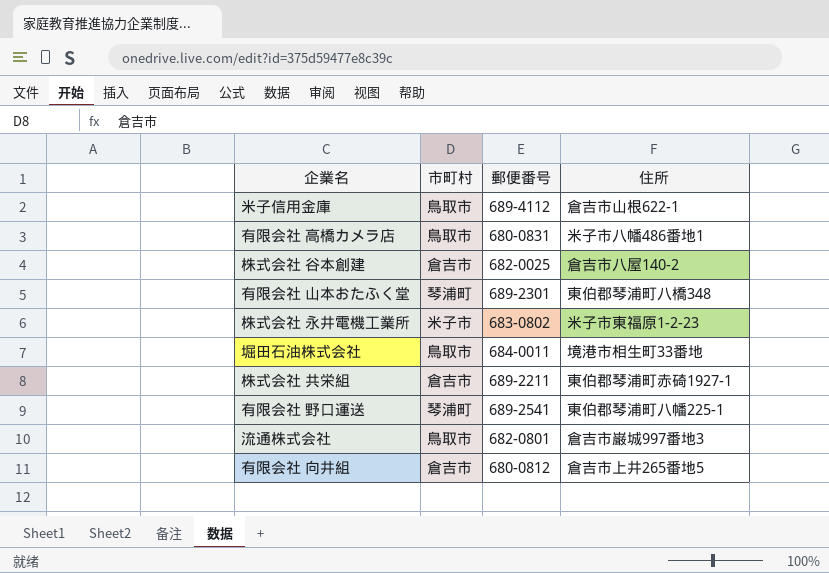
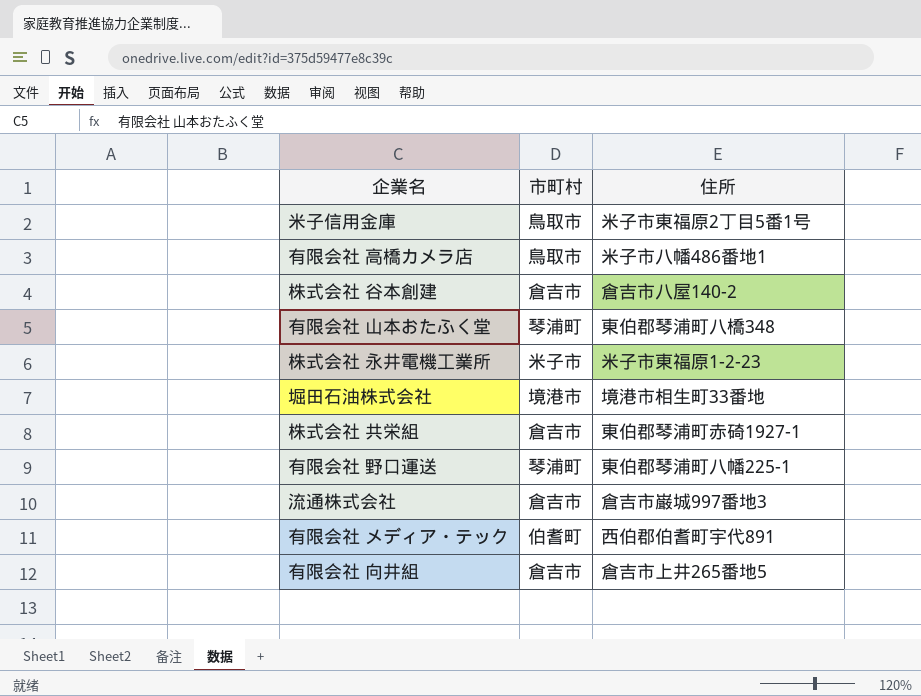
column 郵便番号 | position: 3 -> none
米子信用金庫 | 住所: 倉吉市山根622-1 -> 米子市東福原2丁目5番1号
堀田石油株式会社 | 市町村: 鳥取市 -> 境港市
流通株式会社 | 市町村: 鳥取市 -> 倉吉市
row 有限会社 メディア・テック: none -> 伯耆町 | 西伯郡伯耆町宇代891

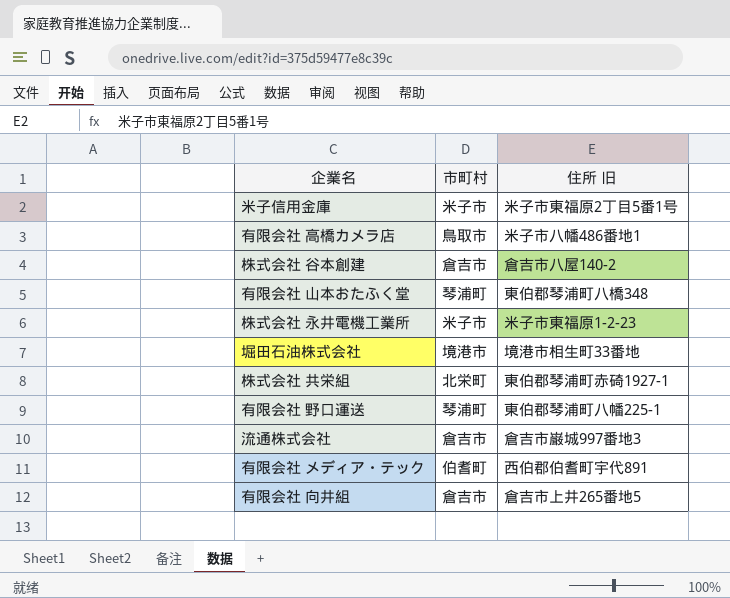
column name: 住所 -> 住所 旧
米子信用金庫 | 市町村: 鳥取市 -> 米子市
株式会社 共栄組 | 市町村: 倉吉市 -> 北栄町

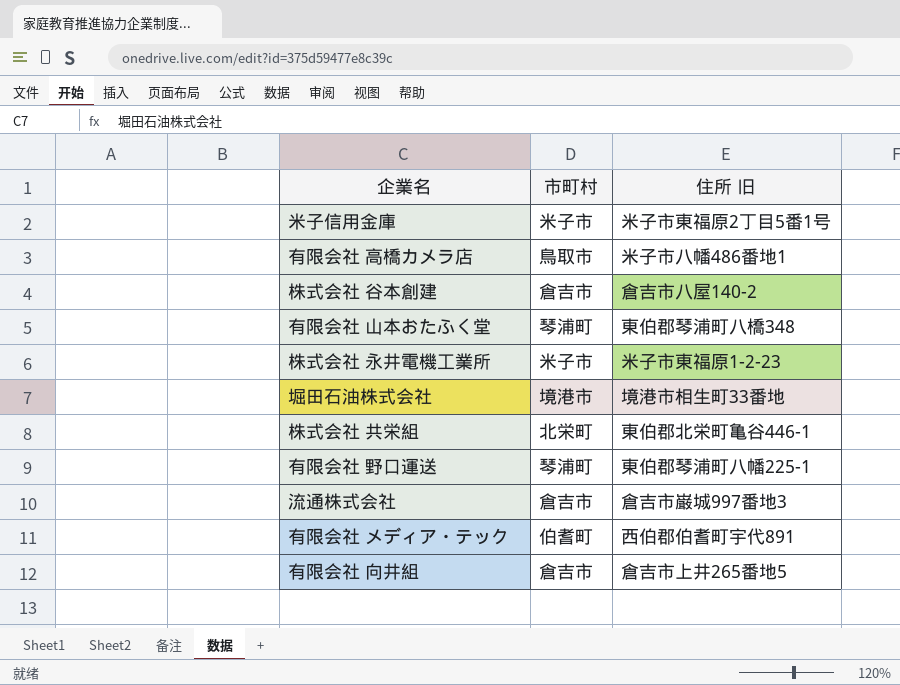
株式会社 共栄組 | 住所 旧: 東伯郡琴浦町赤碕1927-1 -> 東伯郡北栄町亀谷446-1

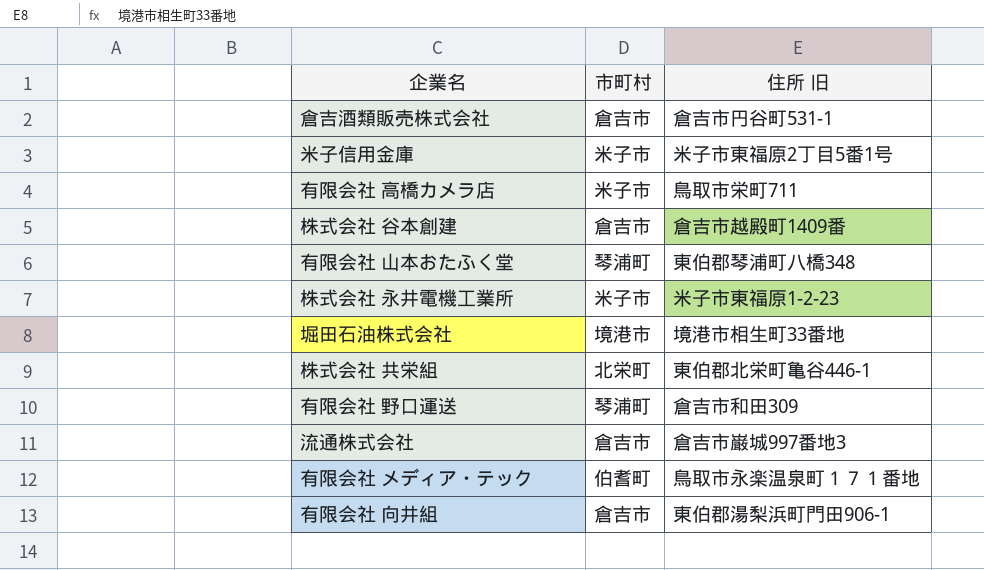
row 倉吉酒類販売株式会社: none -> 倉吉市 | 倉吉市円谷町531-1
有限会社 高橋カメラ店 | 市町村: 鳥取市 -> 米子市
有限会社 高橋カメラ店 | 住所 旧: 米子市八幡486番地1 -> 鳥取市栄町711
株式会社 谷本創建 | 住所 旧: 倉吉市八屋140-2 -> 倉吉市越殿町1409番
有限会社 野口運送 | 住所 旧: 東伯郡琴浦町八幡225-1 -> 倉吉市和田309
有限会社 メディア・テック | 住所 旧: 西伯郡伯耆町宇代891 -> 鳥取市永楽温泉町１７１番地
有限会社 向井組 | 住所 旧: 倉吉市上井265番地5 -> 東伯郡湯梨浜町門田906-1

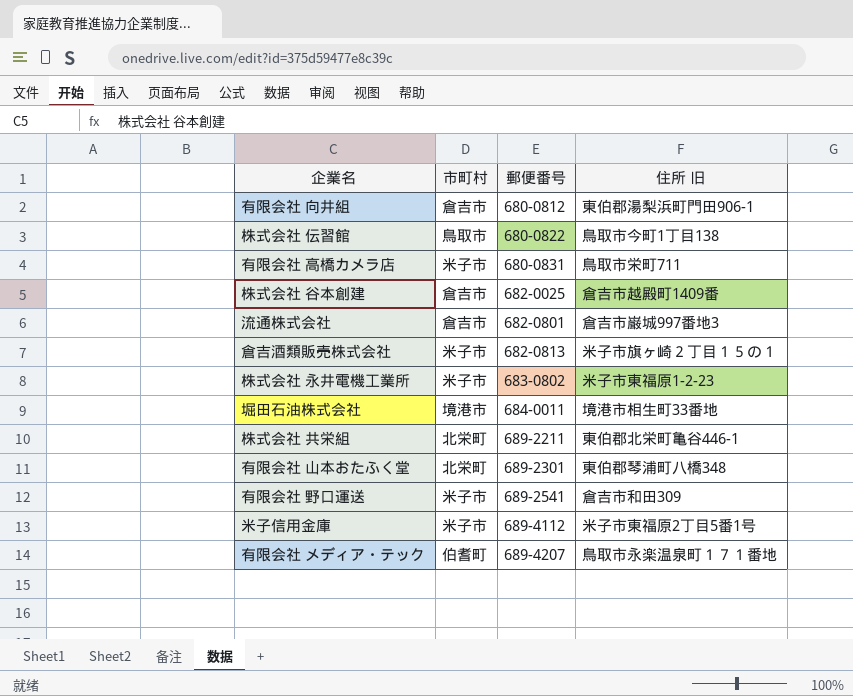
row order: none -> 郵便番号 ascending
column 郵便番号 | position: none -> 3
row 株式会社 伝習館: none -> 鳥取市 | 680-0822 | 鳥取市今町1丁目138
倉吉酒類販売株式会社 | 市町村: 倉吉市 -> 米子市
倉吉酒類販売株式会社 | 住所 旧: 倉吉市円谷町531-1 -> 米子市旗ヶ崎２丁目１５の１
有限会社 山本おたふく堂 | 市町村: 琴浦町 -> 北栄町
有限会社 野口運送 | 市町村: 琴浦町 -> 米子市

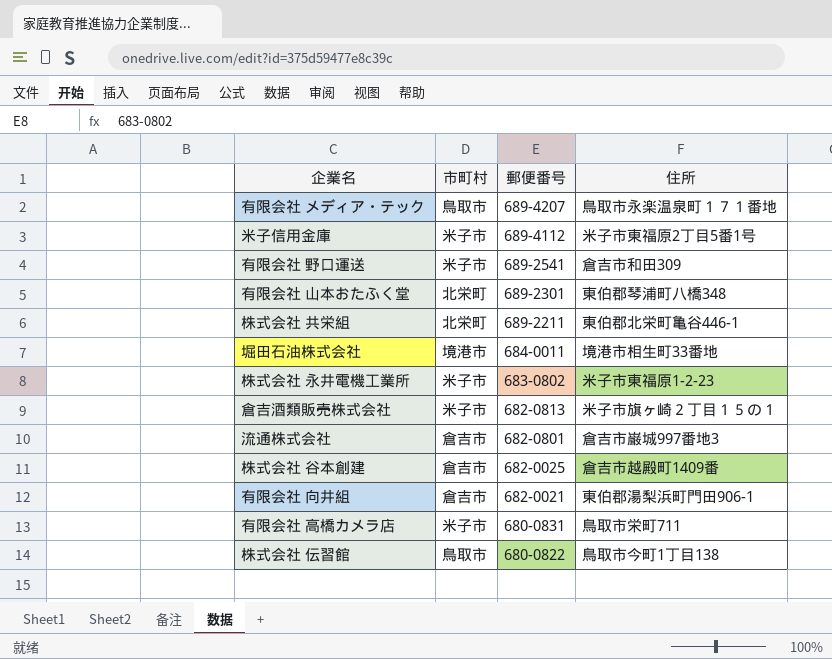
row order: 郵便番号 ascending -> 郵便番号 descending
column name: 住所 旧 -> 住所
有限会社 メディア・テック | 市町村: 伯耆町 -> 鳥取市
有限会社 向井組 | 郵便番号: 680-0812 -> 682-0021

